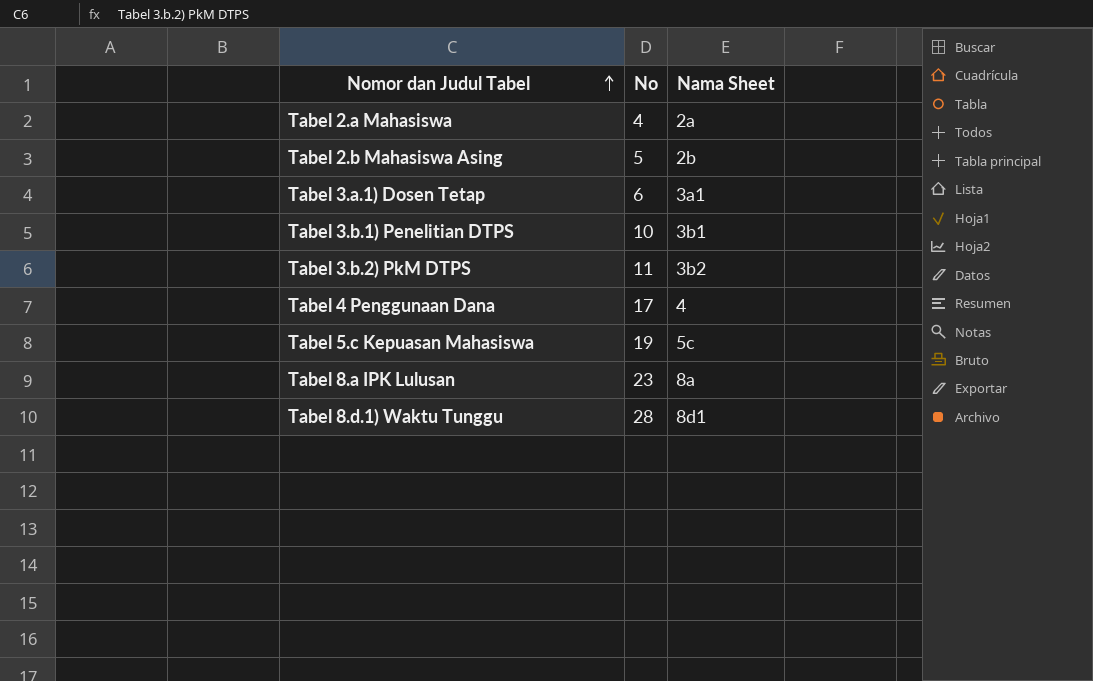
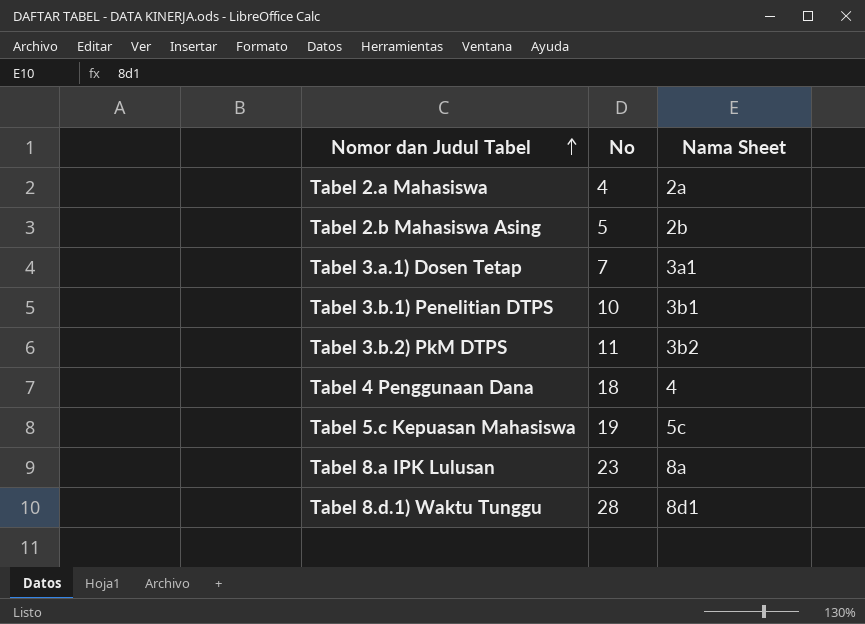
Tabel 3.a.1) Dosen Tetap | No: 6 -> 7
Tabel 4 Penggunaan Dana | No: 17 -> 18

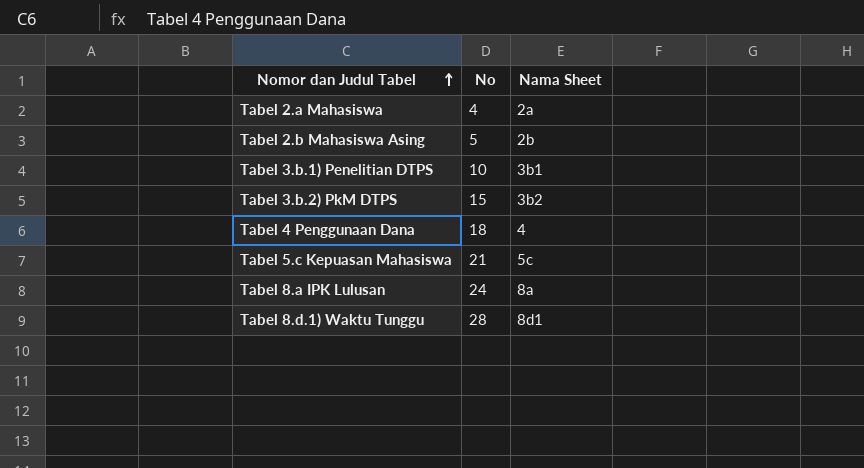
row Tabel 3.a.1) Dosen Tetap: 7 | 3a1 -> none
Tabel 3.b.2) PkM DTPS | No: 11 -> 15
Tabel 5.c Kepuasan Mahasiswa | No: 19 -> 21
Tabel 8.a IPK Lulusan | No: 23 -> 24

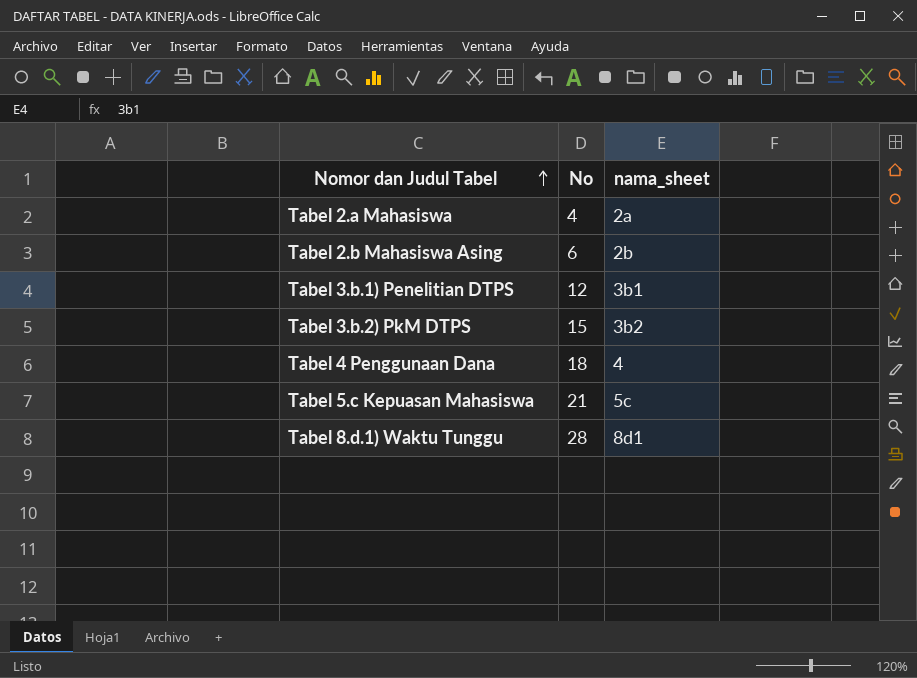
column name: Nama Sheet -> nama_sheet
row Tabel 8.a IPK Lulusan: 24 | 8a -> none
Tabel 2.b Mahasiswa Asing | No: 5 -> 6
Tabel 3.b.1) Penelitian DTPS | No: 10 -> 12

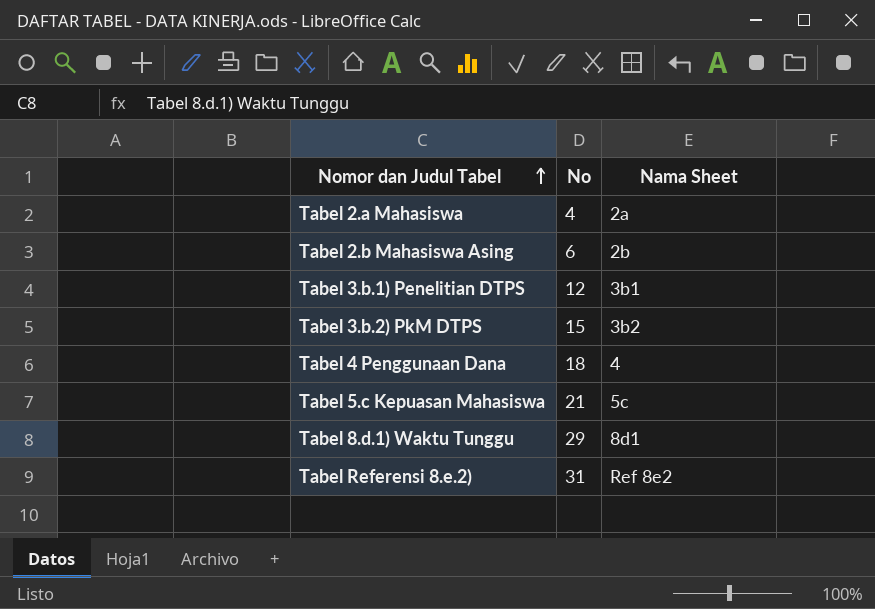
column name: nama_sheet -> Nama Sheet
Tabel 8.d.1) Waktu Tunggu | No: 28 -> 29
row Tabel Referensi 8.e.2): none -> 31 | Ref 8e2

